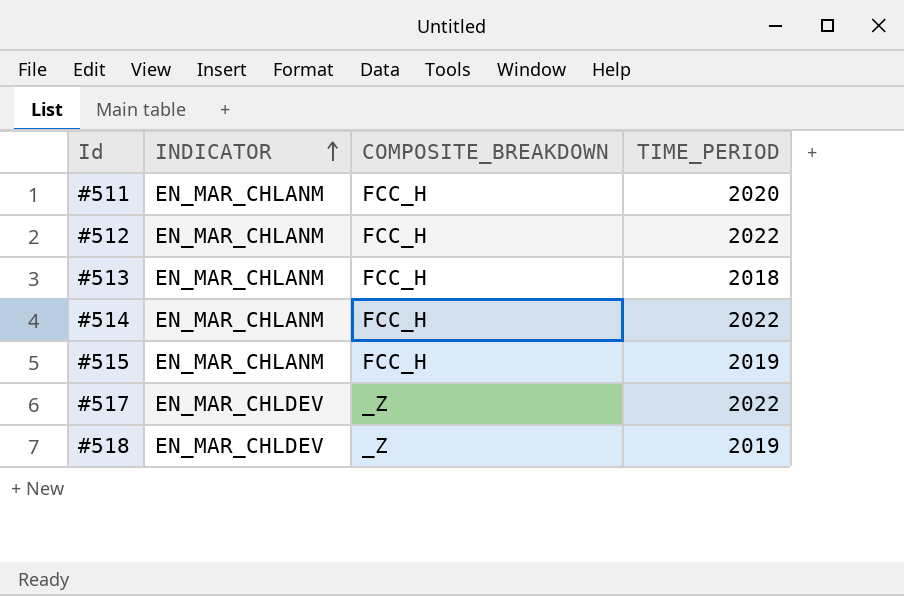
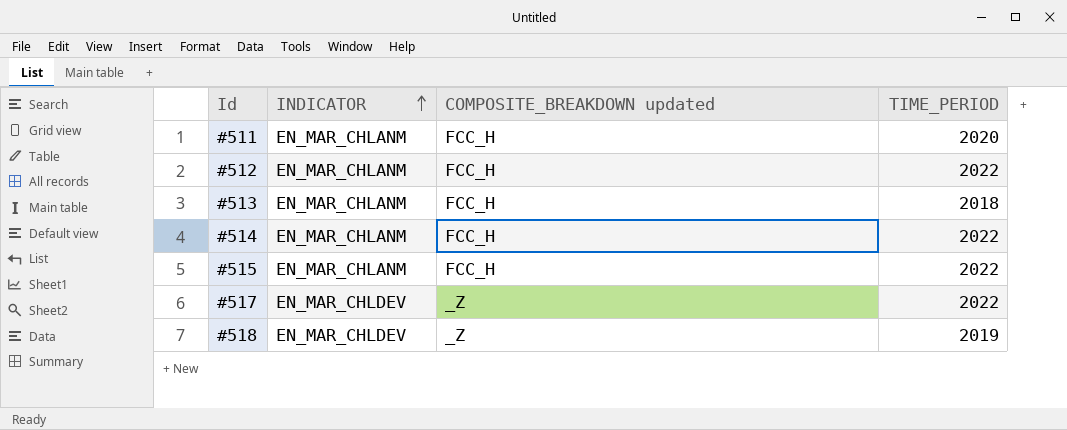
column name: COMPOSITE_BREAKDOWN -> COMPOSITE_BREAKDOWN updated
#515 | TIME_PERIOD: 2019 -> 2022

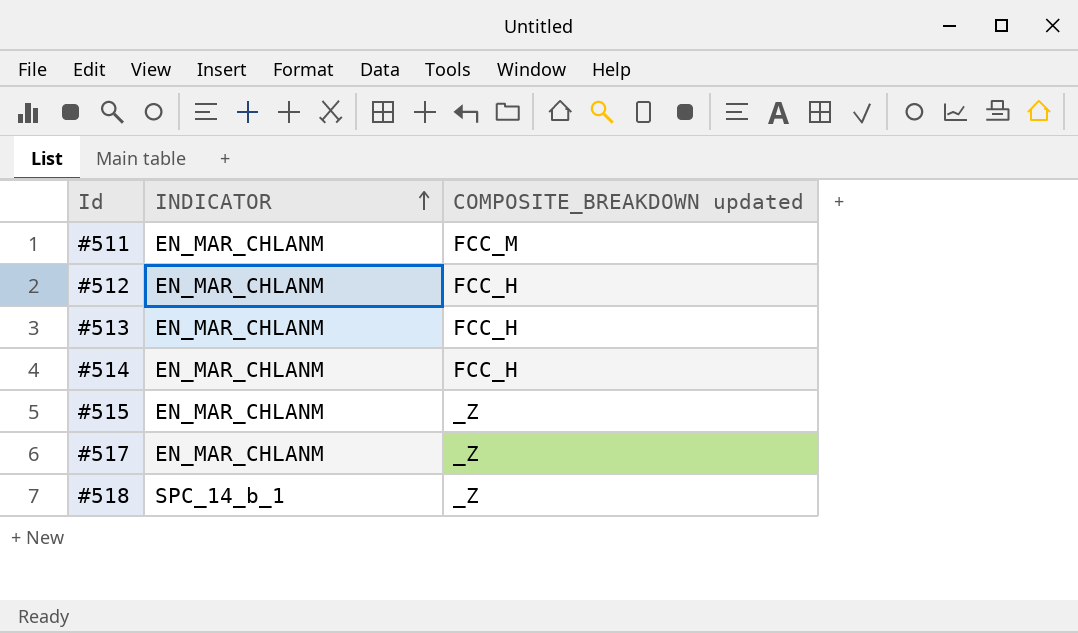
column TIME_PERIOD | position: 4 -> none
#511 | COMPOSITE_BREAKDOWN updated: FCC_H -> FCC_M
#515 | COMPOSITE_BREAKDOWN updated: FCC_H -> _Z
#517 | INDICATOR: EN_MAR_CHLDEV -> EN_MAR_CHLANM
#518 | INDICATOR: EN_MAR_CHLDEV -> SPC_14_b_1

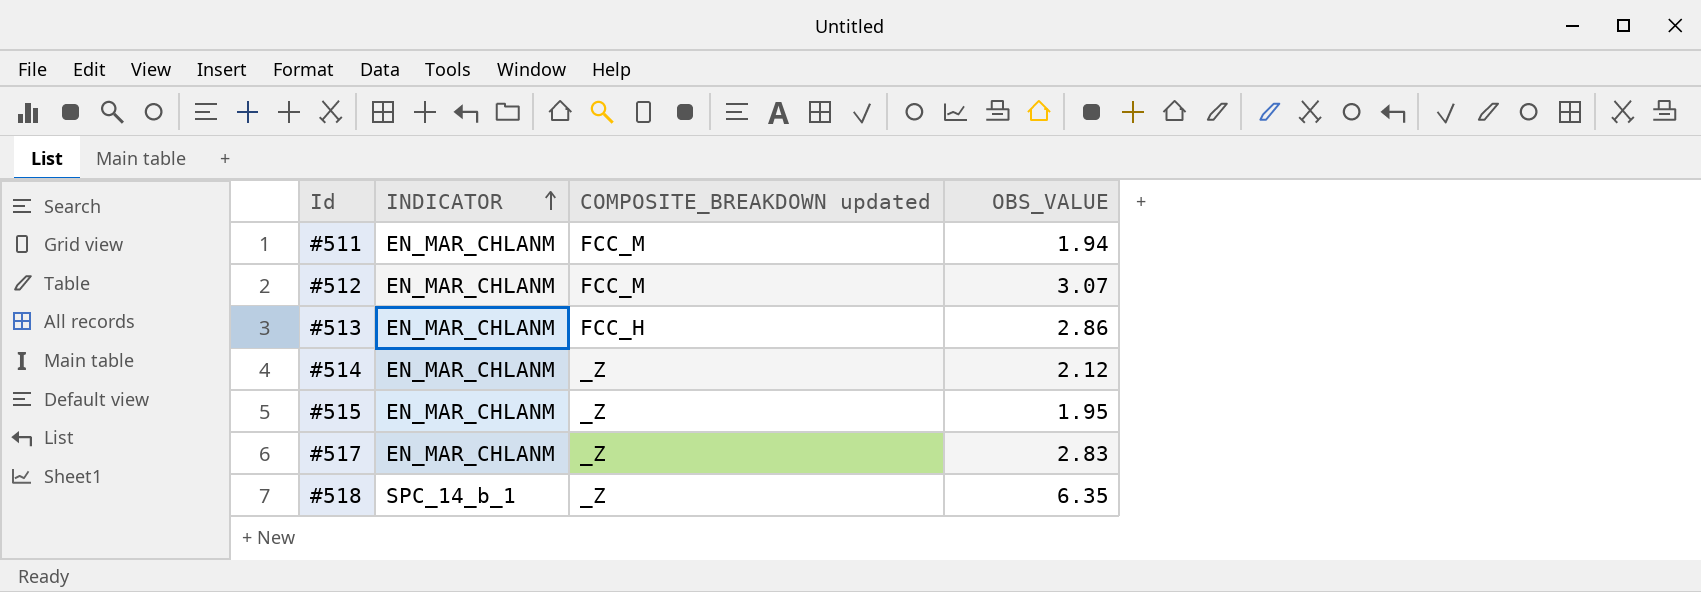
column OBS_VALUE | position: none -> 4
#512 | COMPOSITE_BREAKDOWN updated: FCC_H -> FCC_M
#514 | COMPOSITE_BREAKDOWN updated: FCC_H -> _Z

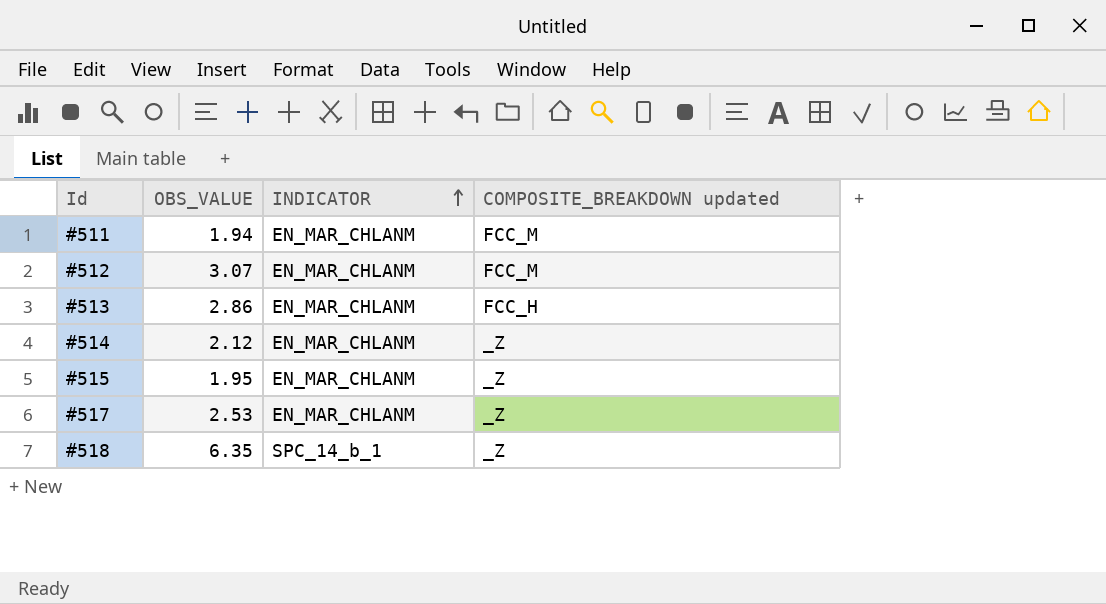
column OBS_VALUE | position: 4 -> 2
#517 | OBS_VALUE: 2.83 -> 2.53

